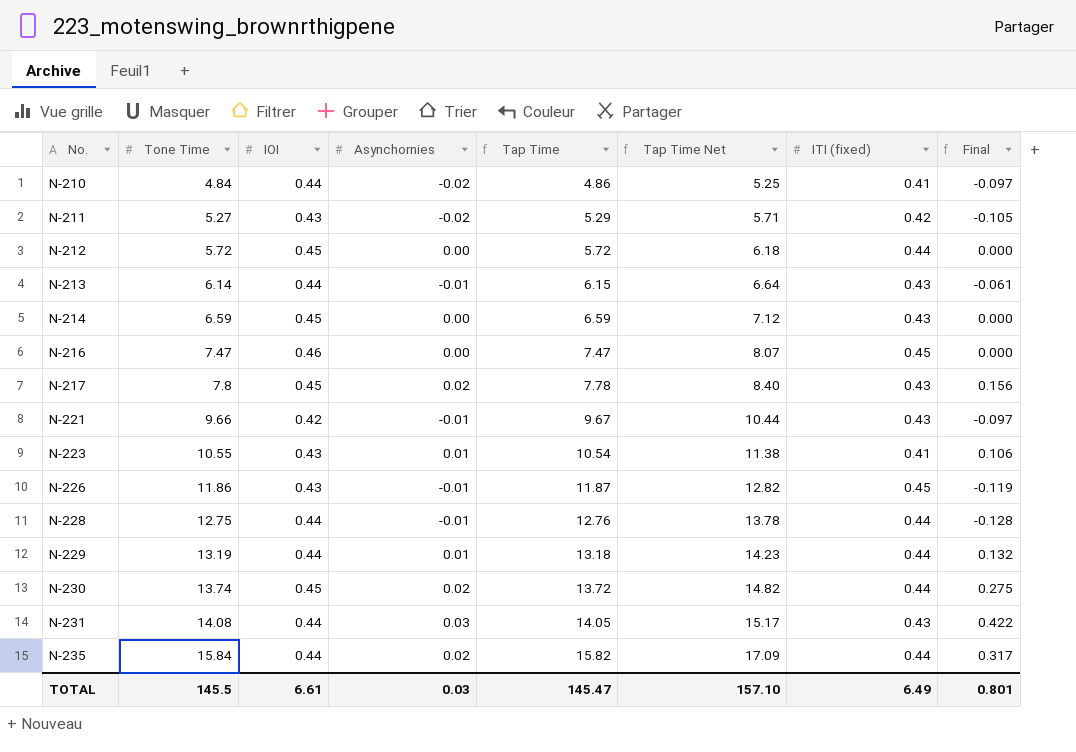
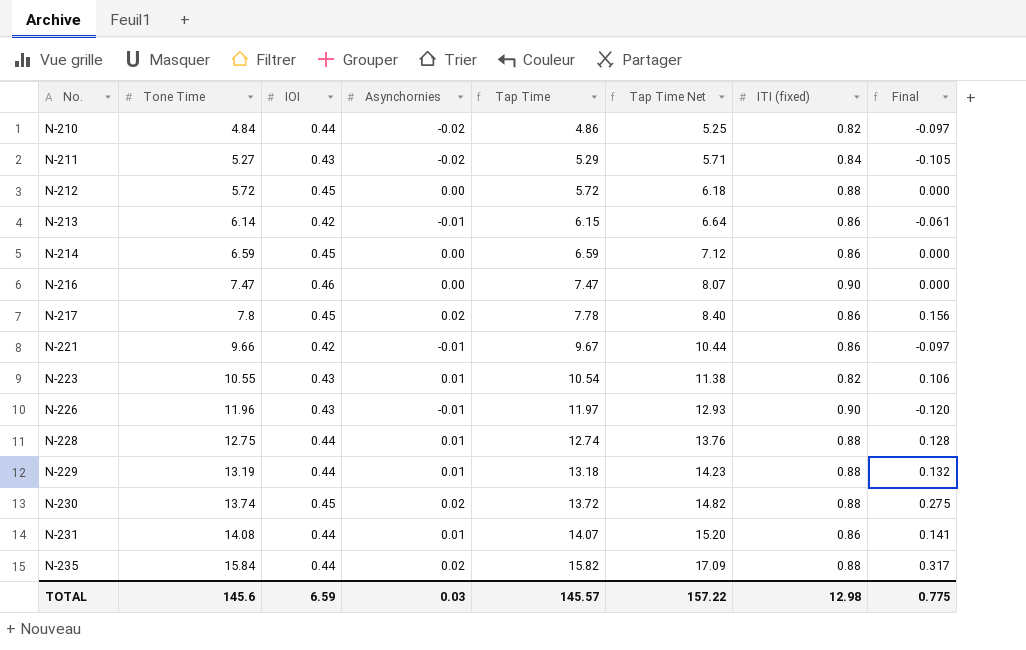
N-210 | ITI (fixed): 0.41 -> 0.82
N-211 | ITI (fixed): 0.42 -> 0.84
N-212 | ITI (fixed): 0.44 -> 0.88
N-213 | IOI: 0.44 -> 0.42
N-213 | ITI (fixed): 0.43 -> 0.86
N-214 | ITI (fixed): 0.43 -> 0.86
N-216 | ITI (fixed): 0.45 -> 0.90
N-217 | ITI (fixed): 0.43 -> 0.86
N-221 | ITI (fixed): 0.43 -> 0.86
N-223 | ITI (fixed): 0.41 -> 0.82
N-226 | Tone Time: 11.86 -> 11.96
N-226 | Tap Time: 11.87 -> 11.97
N-226 | Tap Time Net: 12.82 -> 12.93
N-226 | ITI (fixed): 0.45 -> 0.90
N-226 | Final: -0.119 -> -0.120
N-228 | Asynchornies: -0.01 -> 0.01
N-228 | Tap Time: 12.76 -> 12.74
N-228 | Tap Time Net: 13.78 -> 13.76
N-228 | ITI (fixed): 0.44 -> 0.88
N-228 | Final: -0.128 -> 0.128
N-229 | ITI (fixed): 0.44 -> 0.88
N-230 | ITI (fixed): 0.44 -> 0.88
N-231 | Asynchornies: 0.03 -> 0.01
N-231 | Tap Time: 14.05 -> 14.07
N-231 | Tap Time Net: 15.17 -> 15.20
N-231 | ITI (fixed): 0.43 -> 0.86
N-231 | Final: 0.422 -> 0.141
N-235 | ITI (fixed): 0.44 -> 0.88
TOTAL | Tone Time: 145.5 -> 145.6
TOTAL | IOI: 6.61 -> 6.59
TOTAL | Tap Time: 145.47 -> 145.57
TOTAL | Tap Time Net: 157.10 -> 157.22
TOTAL | ITI (fixed): 6.49 -> 12.98
TOTAL | Final: 0.801 -> 0.775

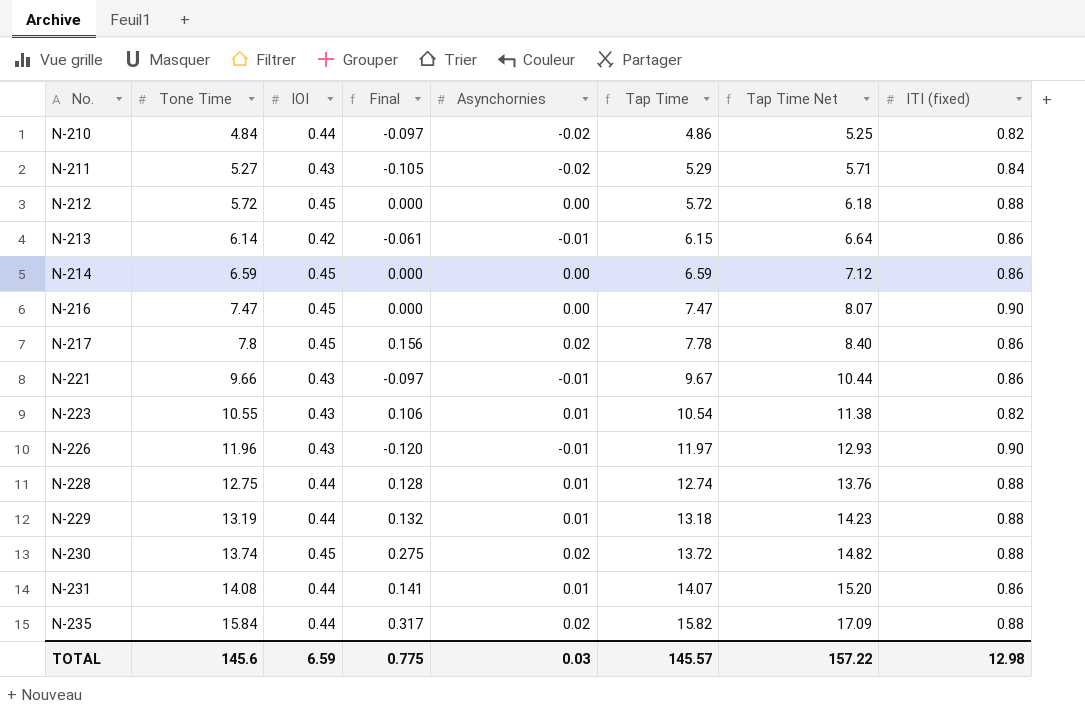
column Final | position: 8 -> 4
N-216 | IOI: 0.46 -> 0.45
N-221 | IOI: 0.42 -> 0.43

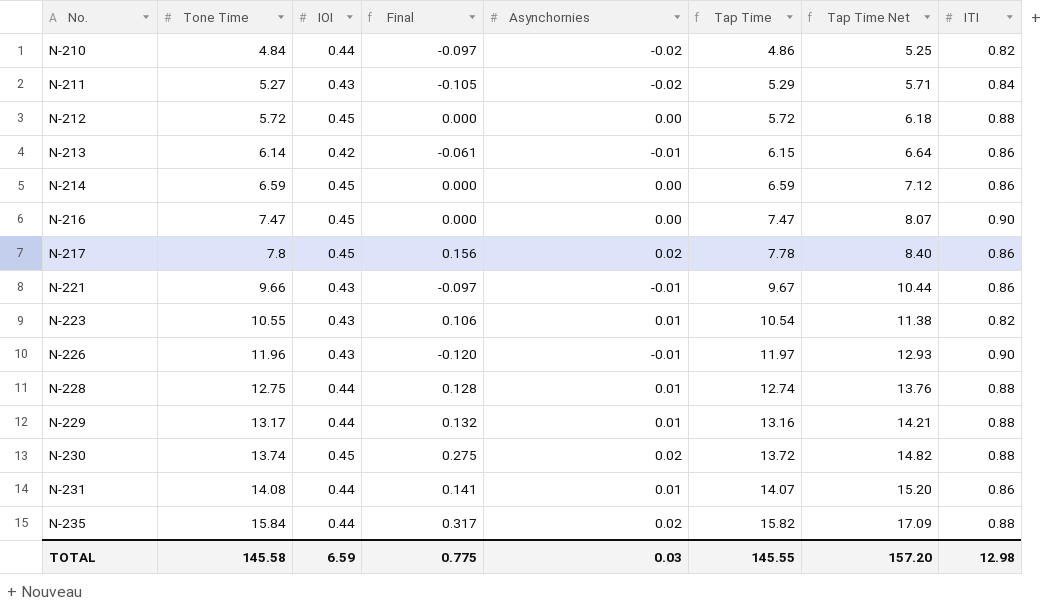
column name: ITI (fixed) -> ITI
N-229 | Tone Time: 13.19 -> 13.17
N-229 | Tap Time: 13.18 -> 13.16
N-229 | Tap Time Net: 14.23 -> 14.21
TOTAL | Tone Time: 145.6 -> 145.58
TOTAL | Tap Time: 145.57 -> 145.55
TOTAL | Tap Time Net: 157.22 -> 157.20

